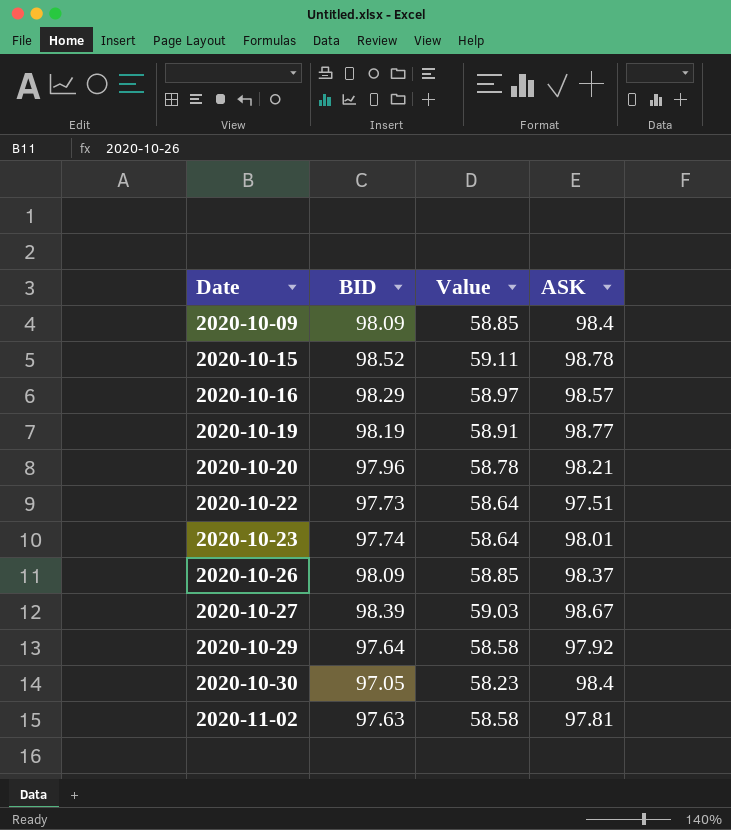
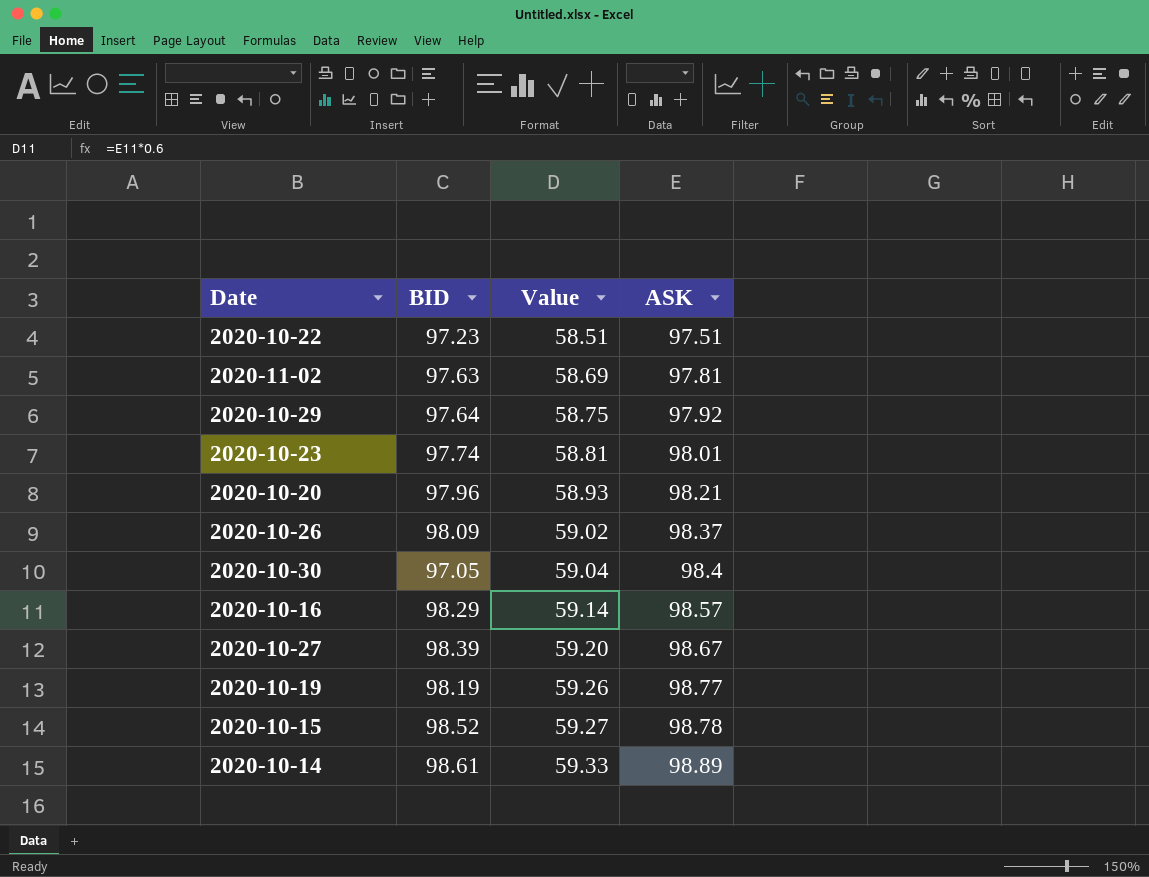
row order: Date ascending -> Value ascending
column Value | formula: [BID] * 0.6 -> [ASK] * 0.6
row 2020-10-09: 98.09 | 58.85 | 98.4 -> none
2020-10-22 | BID: 97.73 -> 97.23
row 2020-10-14: none -> 98.61 | 59.33 | 98.89

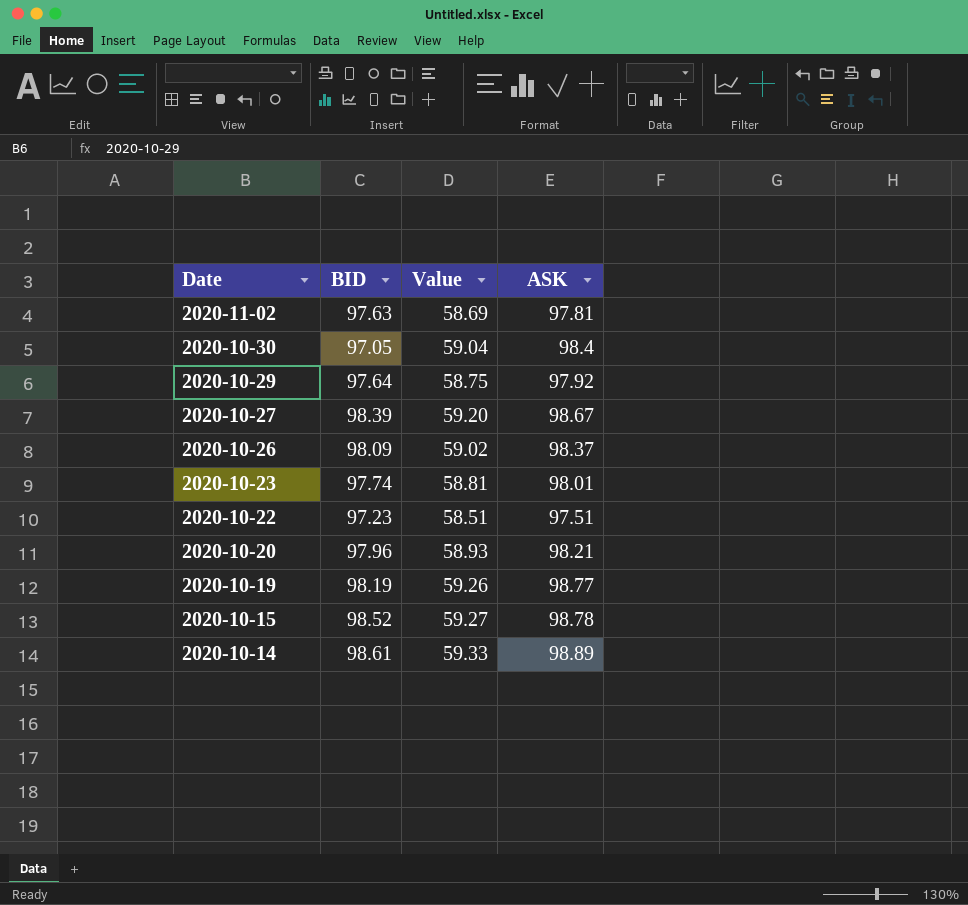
row order: Value ascending -> Date descending
row 2020-10-16: 98.29 | 59.14 | 98.57 -> none

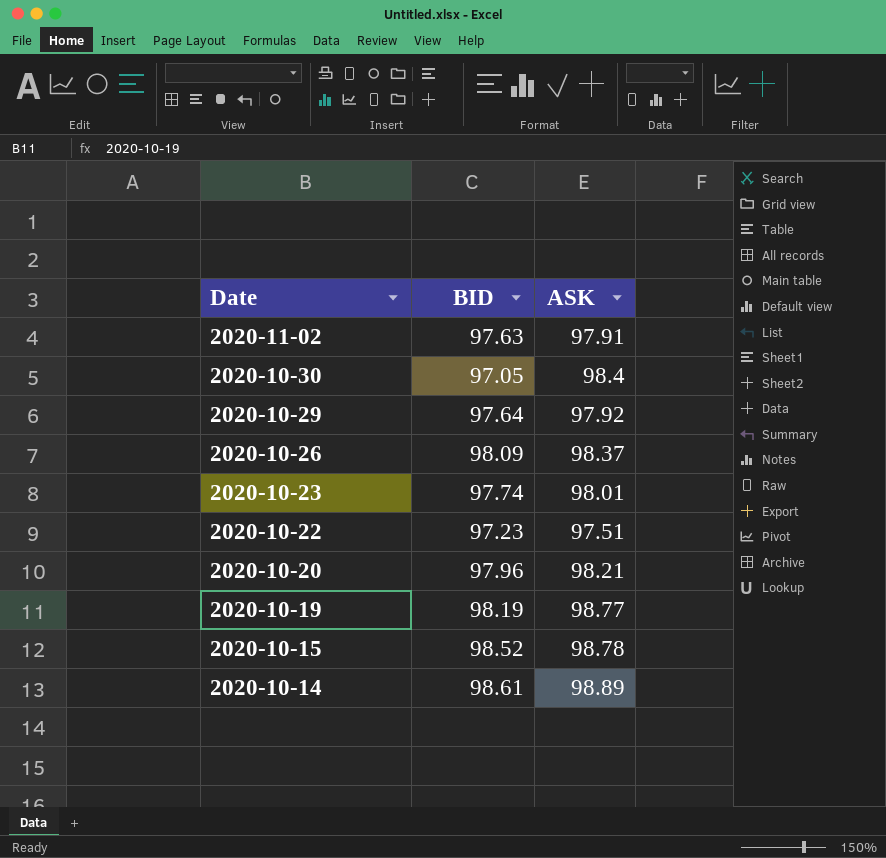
column Value | formula: [ASK] * 0.6 -> none
row 2020-10-27: 98.39 | 59.20 | 98.67 -> none
2020-11-02 | ASK: 97.81 -> 97.91

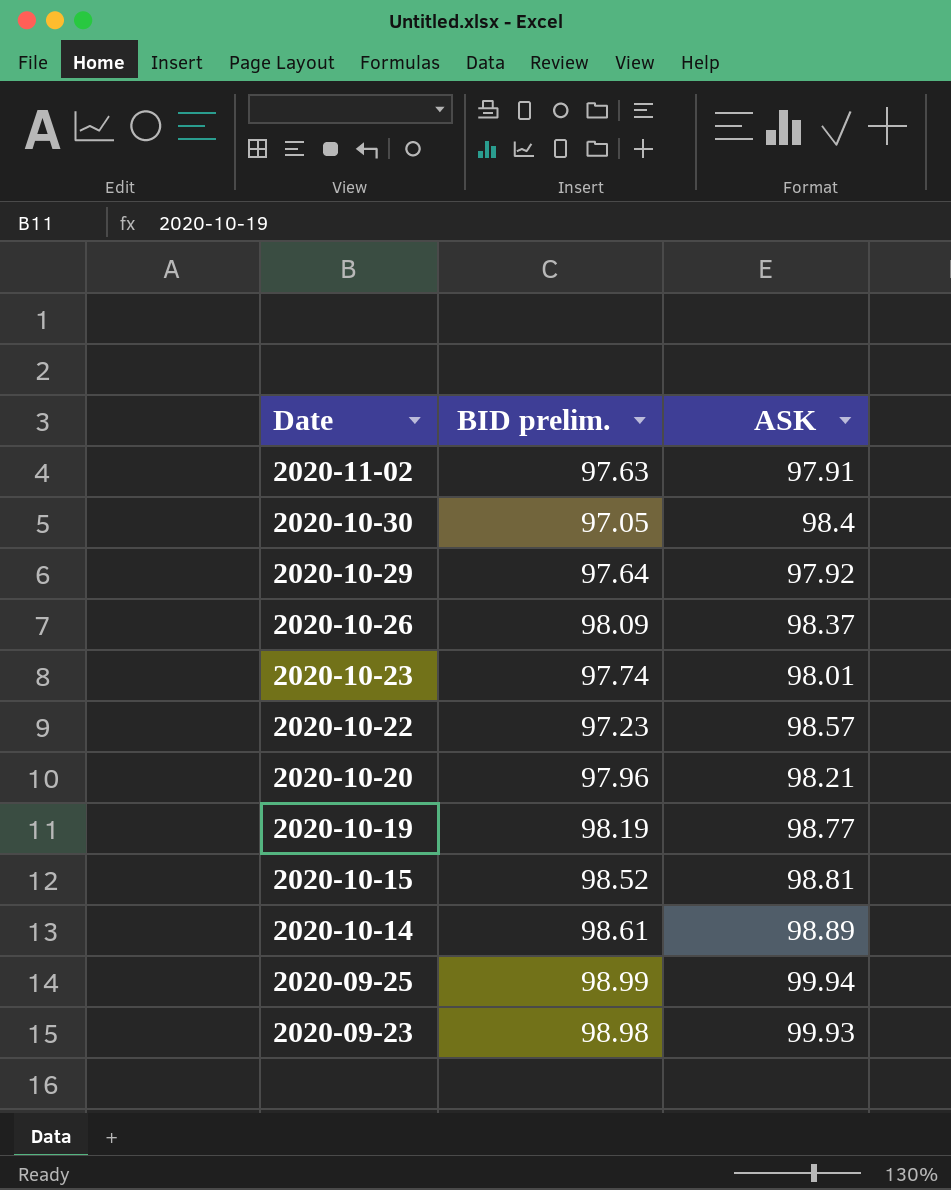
column name: BID -> BID prelim.
2020-10-22 | ASK: 97.51 -> 98.57
2020-10-15 | ASK: 98.78 -> 98.81
row 2020-09-25: none -> 98.99 | 99.94
row 2020-09-23: none -> 98.98 | 99.93

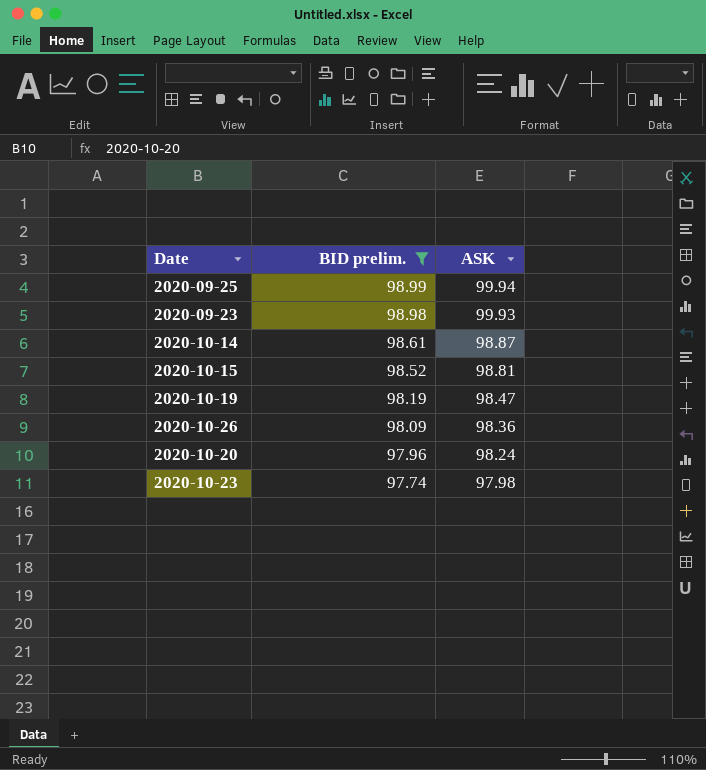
filter: none -> BID prelim. >= 97.74
row order: Date descending -> BID prelim. descending
2020-10-14 | ASK: 98.89 -> 98.87
2020-10-19 | ASK: 98.77 -> 98.47
2020-10-26 | ASK: 98.37 -> 98.36
2020-10-20 | ASK: 98.21 -> 98.24
2020-10-23 | ASK: 98.01 -> 97.98

